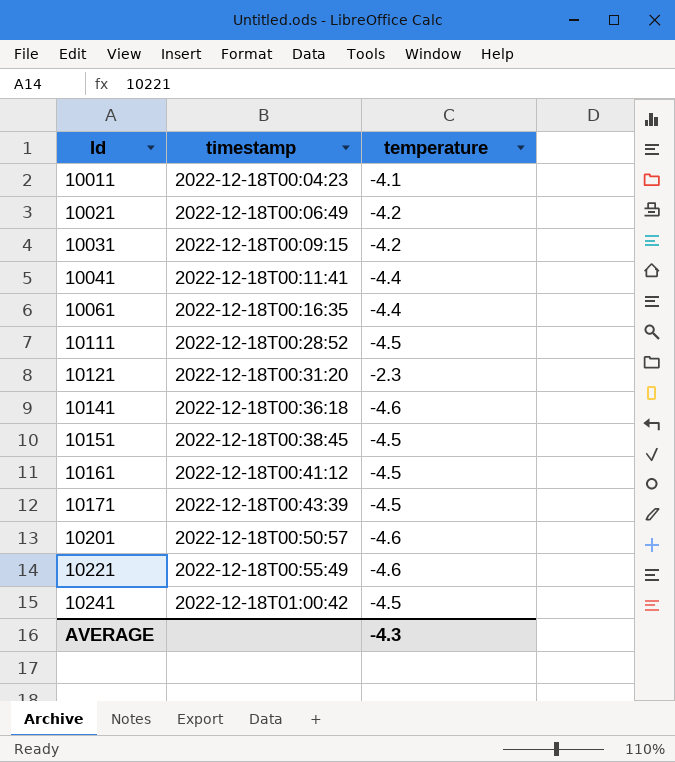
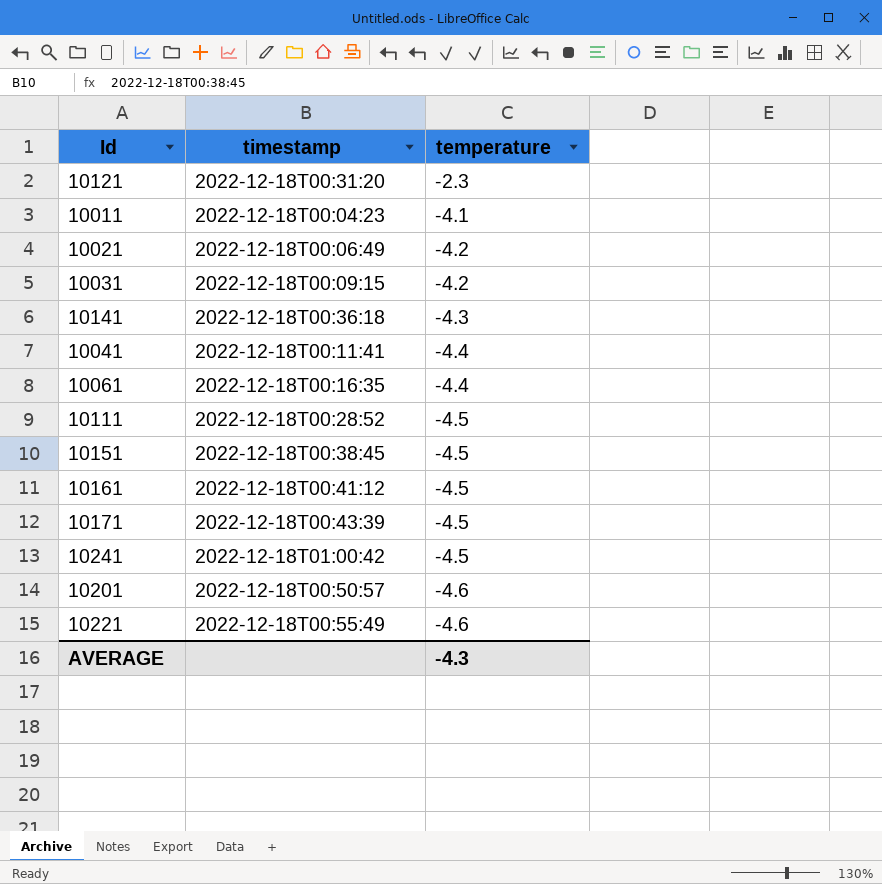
row order: Id ascending -> temperature descending
10141 | temperature: -4.6 -> -4.3

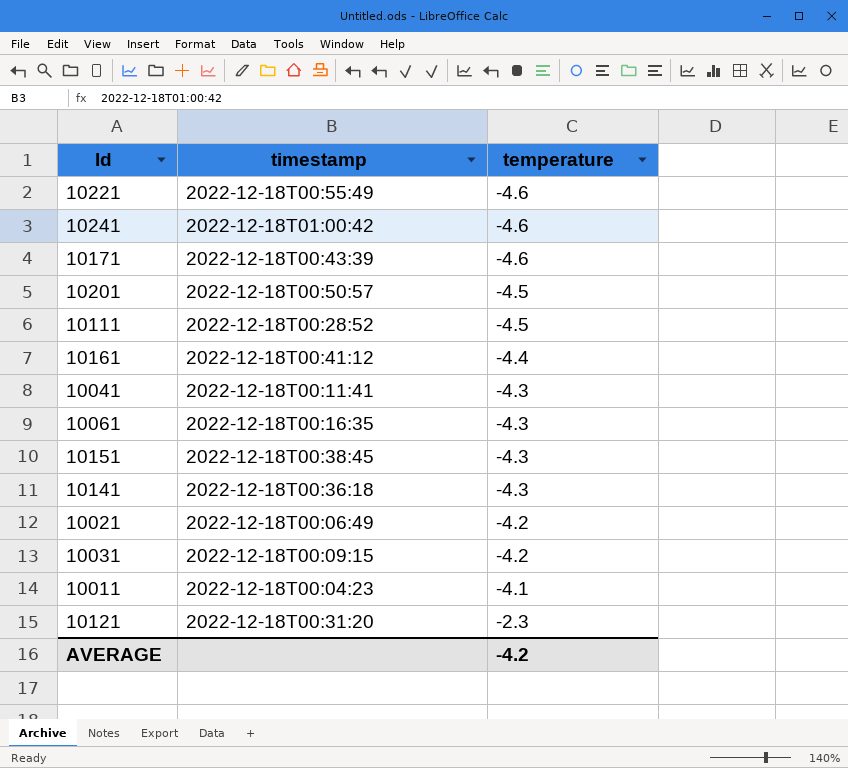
row order: temperature descending -> temperature ascending
10241 | temperature: -4.5 -> -4.6
10171 | temperature: -4.5 -> -4.6
10201 | temperature: -4.6 -> -4.5
10161 | temperature: -4.5 -> -4.4
10041 | temperature: -4.4 -> -4.3
10061 | temperature: -4.4 -> -4.3
10151 | temperature: -4.5 -> -4.3
AVERAGE | temperature: -4.3 -> -4.2

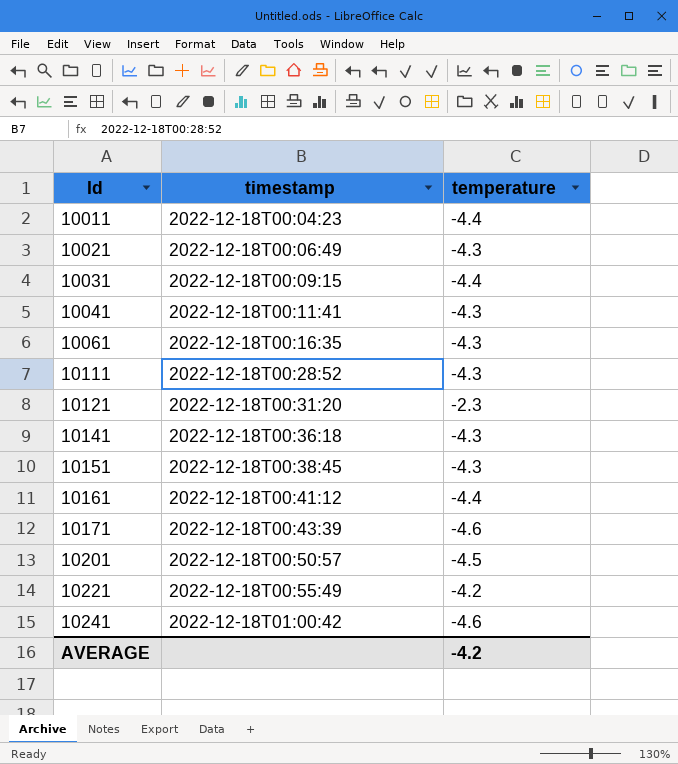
row order: temperature ascending -> Id ascending
10011 | temperature: -4.1 -> -4.4
10021 | temperature: -4.2 -> -4.3
10031 | temperature: -4.2 -> -4.4
10111 | temperature: -4.5 -> -4.3
10221 | temperature: -4.6 -> -4.2

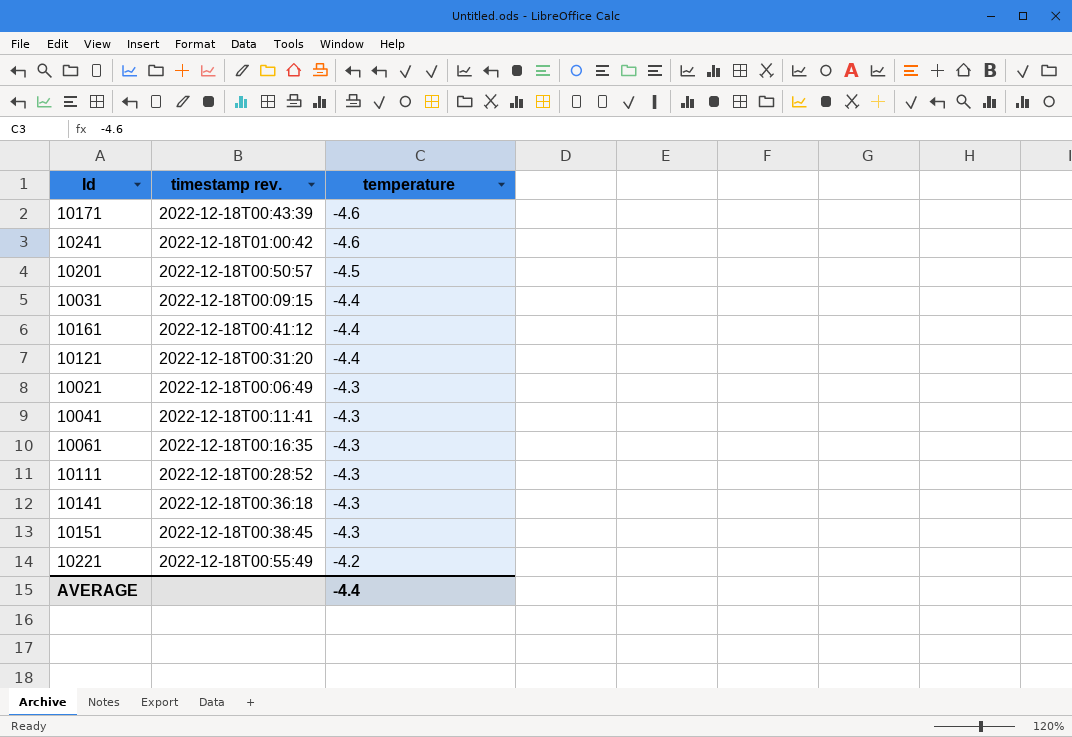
row order: Id ascending -> temperature ascending
column name: timestamp -> timestamp rev.
row 10011: 2022-12-18T00:04:23 | -4.4 -> none
10121 | temperature: -2.3 -> -4.4
AVERAGE | temperature: -4.2 -> -4.4

